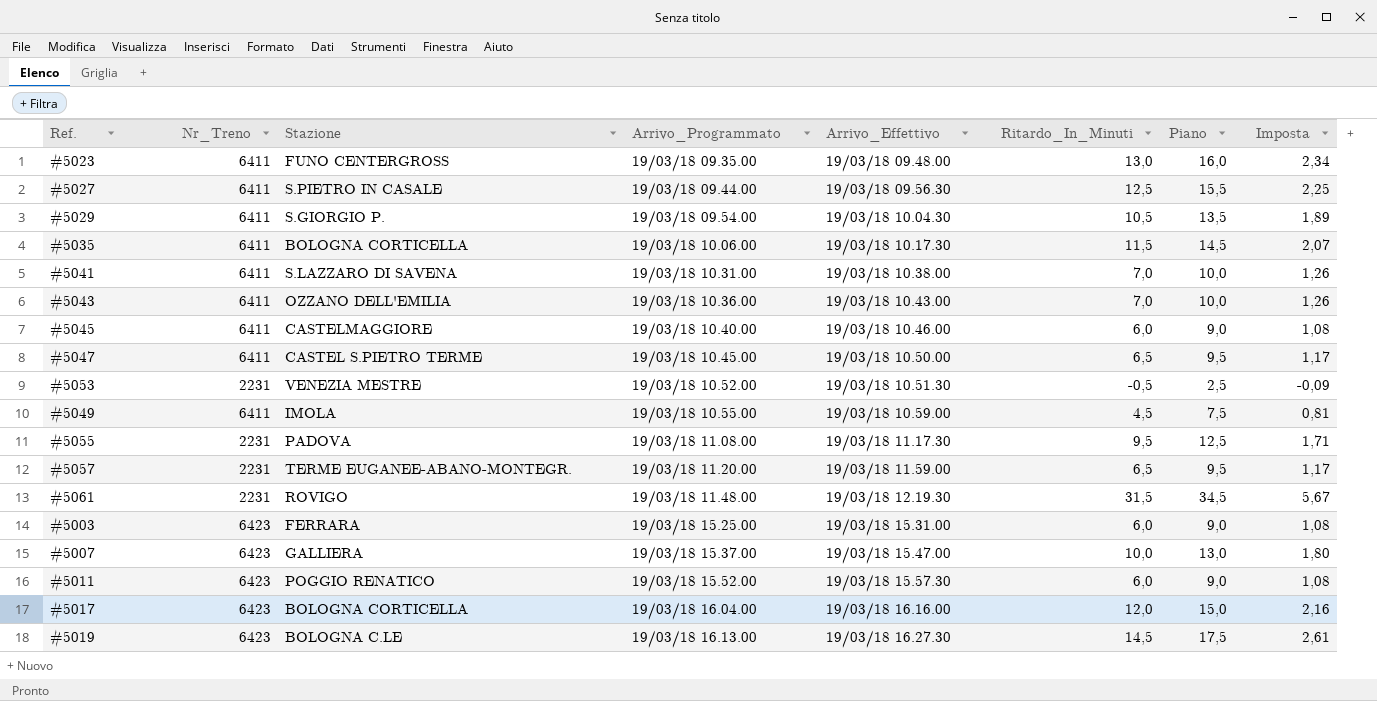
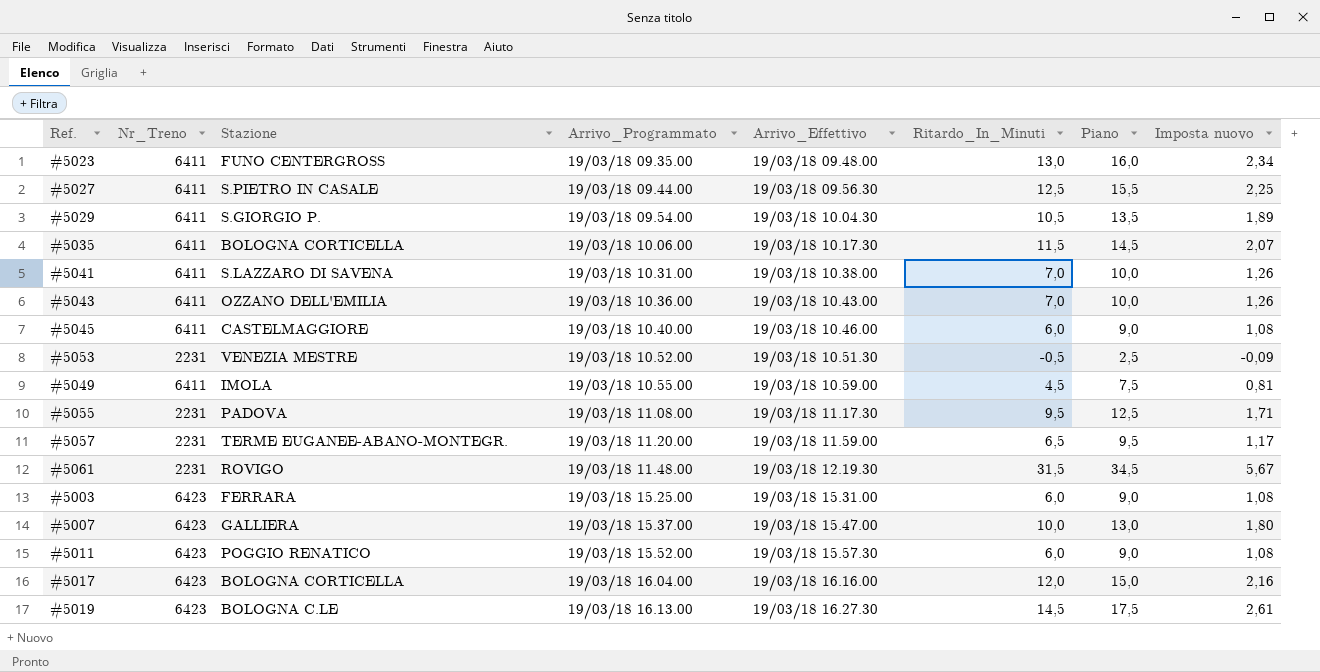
column name: Imposta -> Imposta nuovo
row #5047: 6411 | CASTEL S.PIETRO TERME | 19/03/18 10.45.00 | 19/03/18 10.50.00 | 6,5 | 9,5 | 1,17 -> none

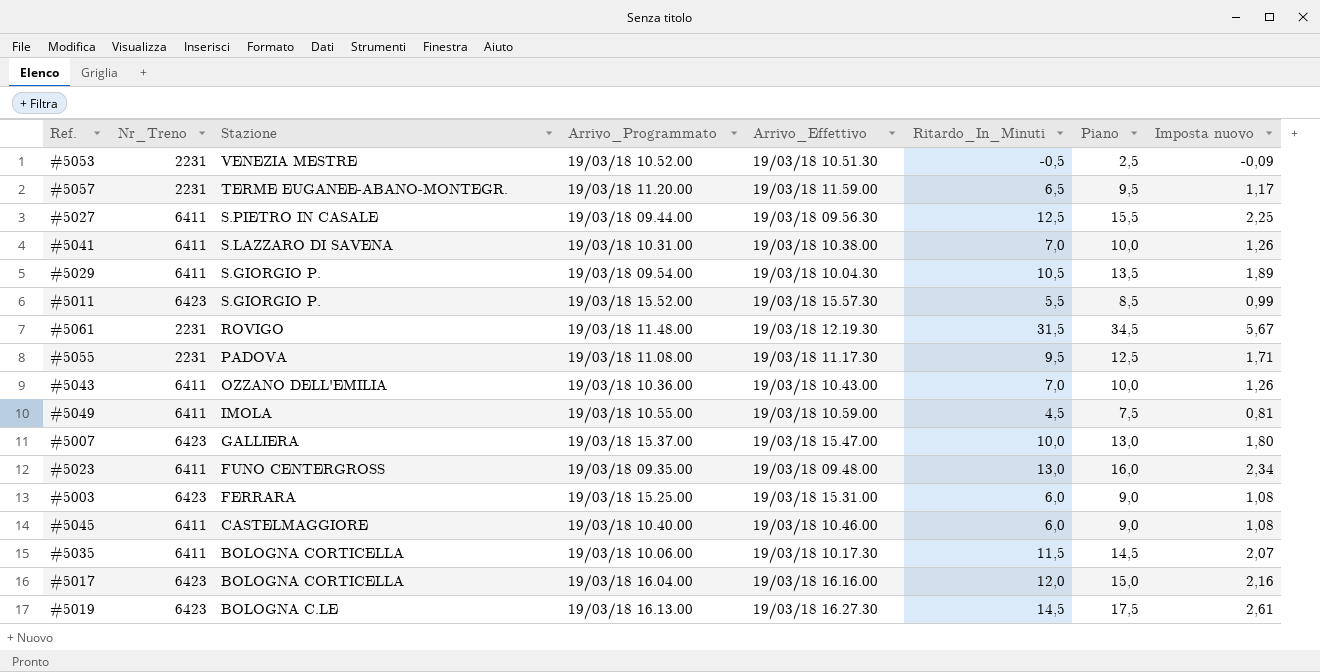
row order: Arrivo_Programmato ascending -> Stazione descending
#5011 | Stazione: POGGIO RENATICO -> S.GIORGIO P.
#5011 | Ritardo_In_Minuti: 6,0 -> 5,5
#5011 | Piano: 9,0 -> 8,5
#5011 | Imposta nuovo: 1,08 -> 0,99

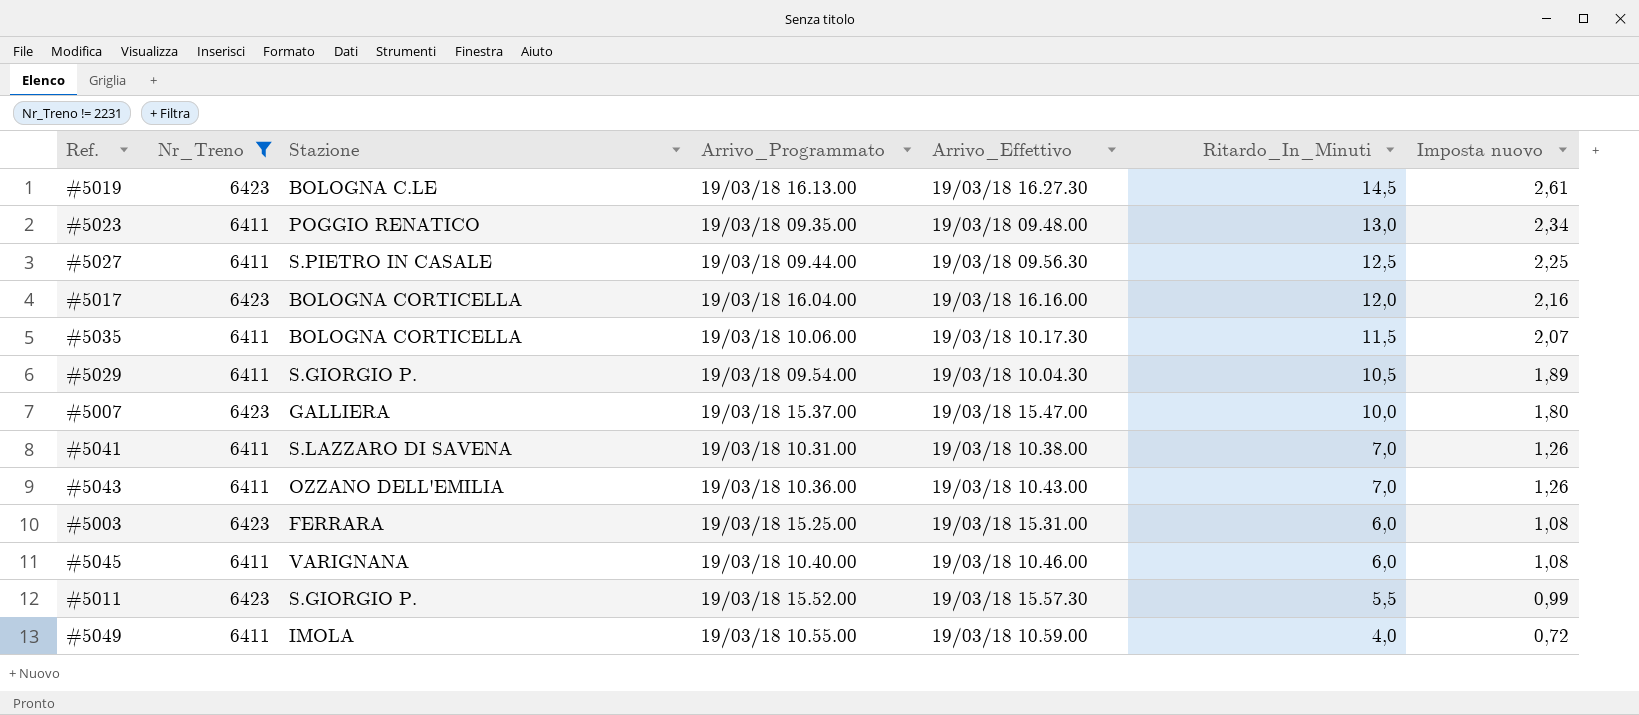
filter: none -> Nr_Treno != 2231
row order: Stazione descending -> Ritardo_In_Minuti descending
column Piano | formula: [Ritardo_In_Minuti] + 3 -> none
#5023 | Stazione: FUNO CENTERGROSS -> POGGIO RENATICO
#5045 | Stazione: CASTELMAGGIORE -> VARIGNANA
#5049 | Ritardo_In_Minuti: 4,5 -> 4,0
#5049 | Imposta nuovo: 0,81 -> 0,72

